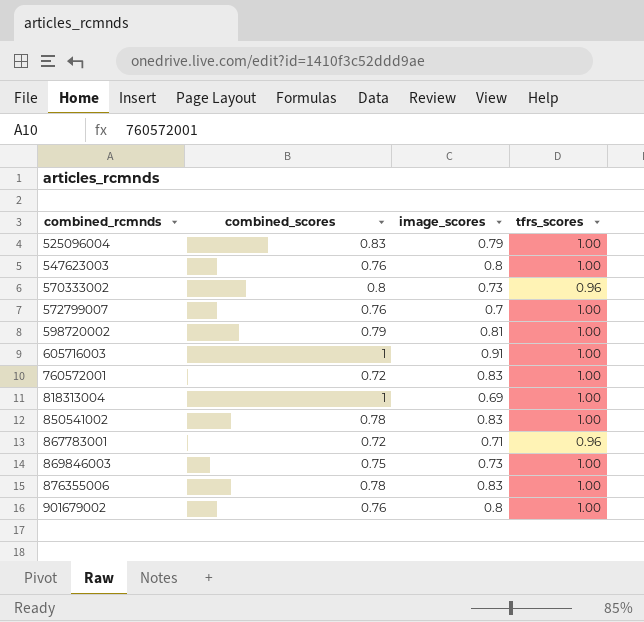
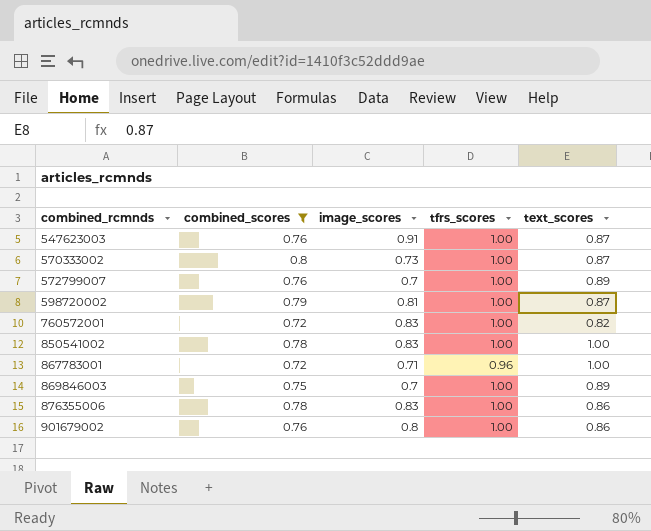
filter: none -> combined_scores <= 0.8
column text_scores | position: none -> 5
547623003 | image_scores: 0.8 -> 0.91
570333002 | tfrs_scores: 0.96 -> 1.00
869846003 | image_scores: 0.73 -> 0.7

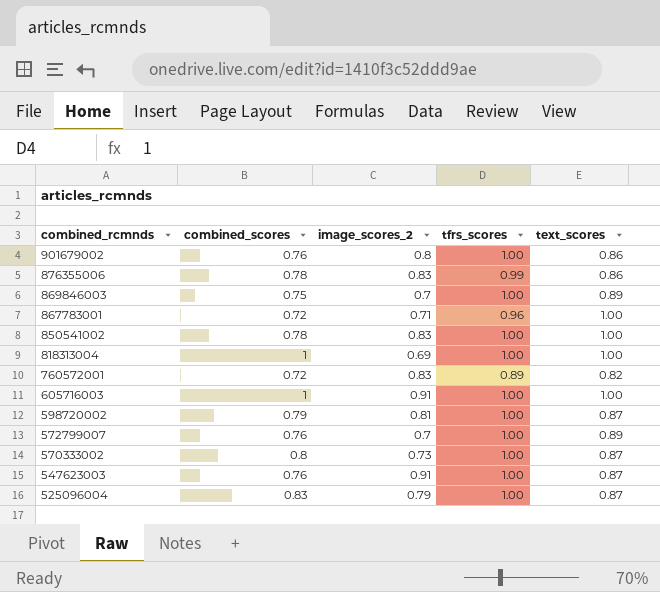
filter: combined_scores <= 0.8 -> none
row order: combined_rcmnds ascending -> combined_rcmnds descending
column name: image_scores -> image_scores_2
876355006 | tfrs_scores: 1.00 -> 0.99
760572001 | tfrs_scores: 1.00 -> 0.89

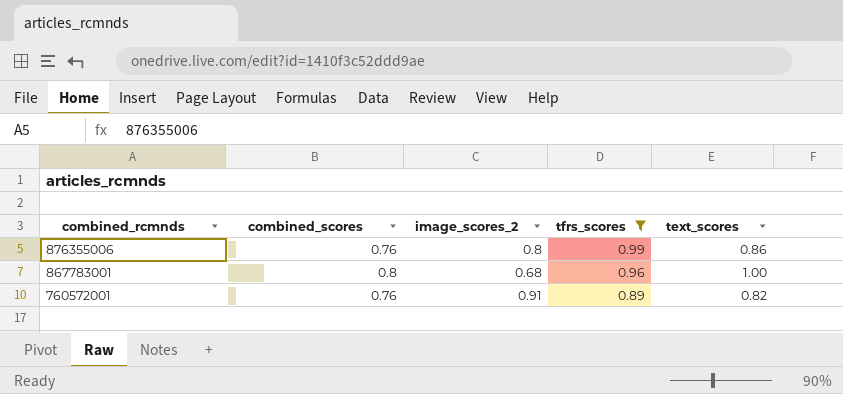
filter: none -> tfrs_scores != 1.00
876355006 | combined_scores: 0.78 -> 0.76
876355006 | image_scores_2: 0.83 -> 0.8
867783001 | combined_scores: 0.72 -> 0.8
867783001 | image_scores_2: 0.71 -> 0.68
760572001 | combined_scores: 0.72 -> 0.76
760572001 | image_scores_2: 0.83 -> 0.91

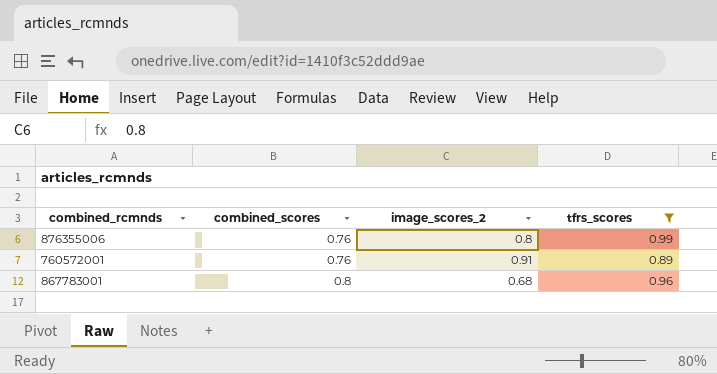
row order: combined_rcmnds descending -> combined_scores ascending
column text_scores | position: 5 -> none

